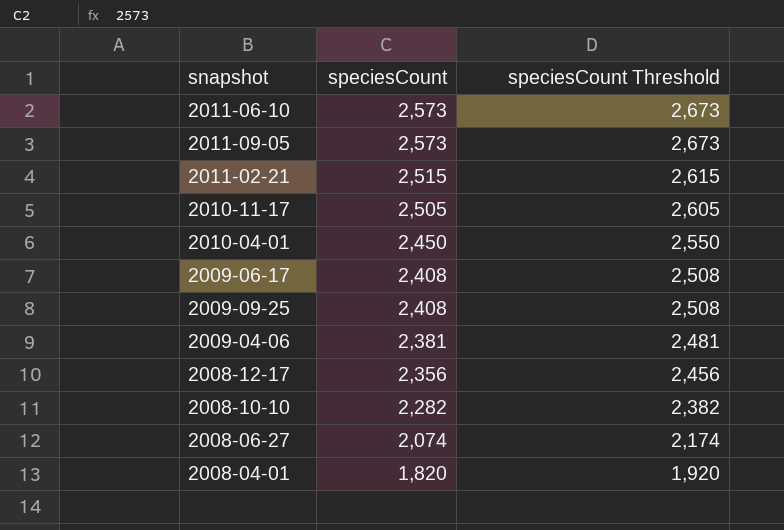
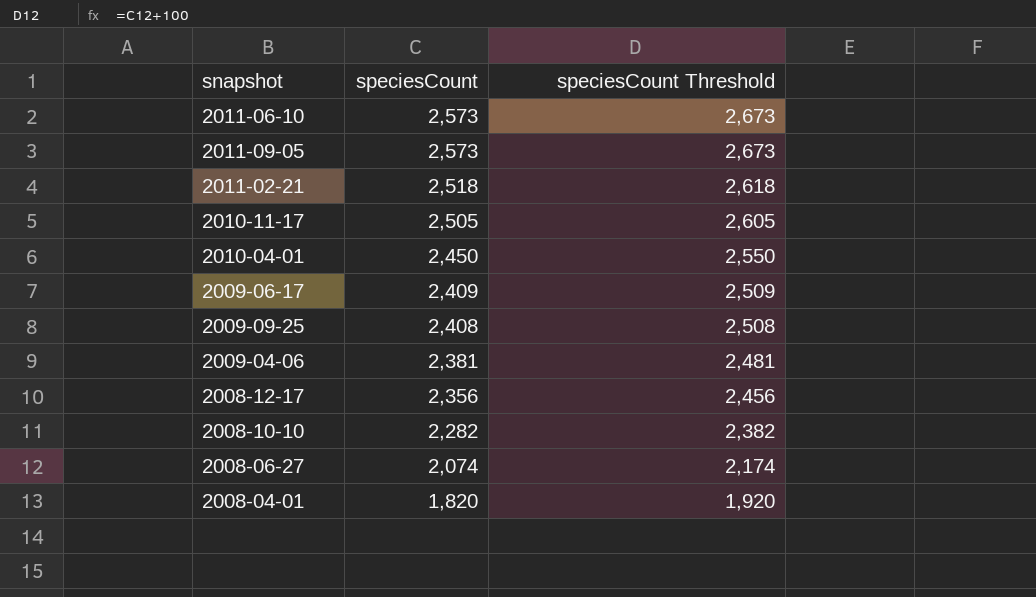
2011-02-21 | speciesCount: 2,515 -> 2,518
2011-02-21 | speciesCount Threshold: 2,615 -> 2,618
2009-06-17 | speciesCount: 2,408 -> 2,409
2009-06-17 | speciesCount Threshold: 2,508 -> 2,509

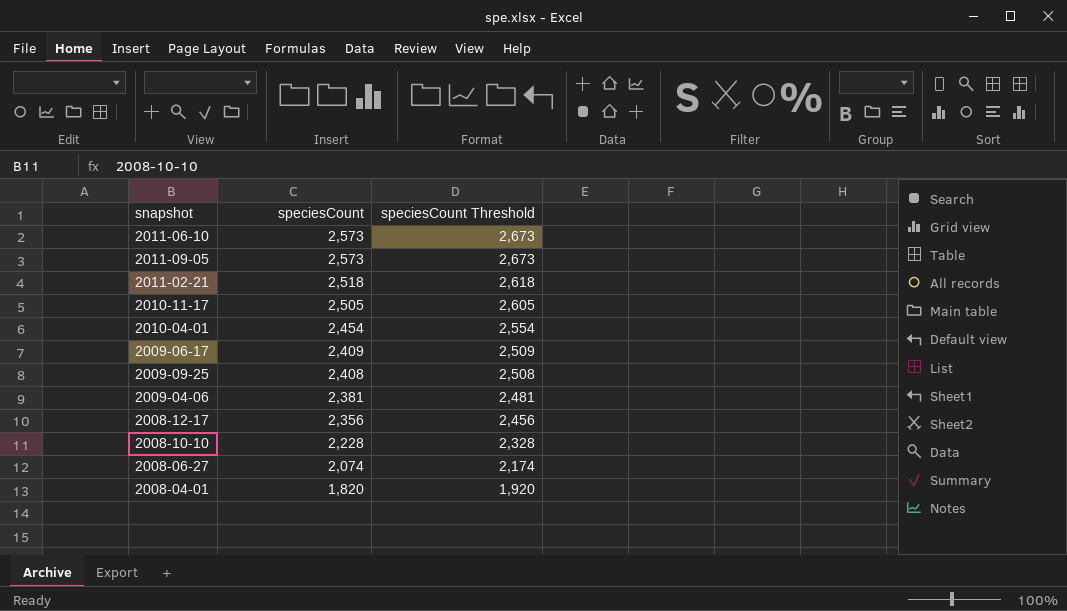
2010-04-01 | speciesCount: 2,450 -> 2,454
2010-04-01 | speciesCount Threshold: 2,550 -> 2,554
2008-10-10 | speciesCount: 2,282 -> 2,228
2008-10-10 | speciesCount Threshold: 2,382 -> 2,328

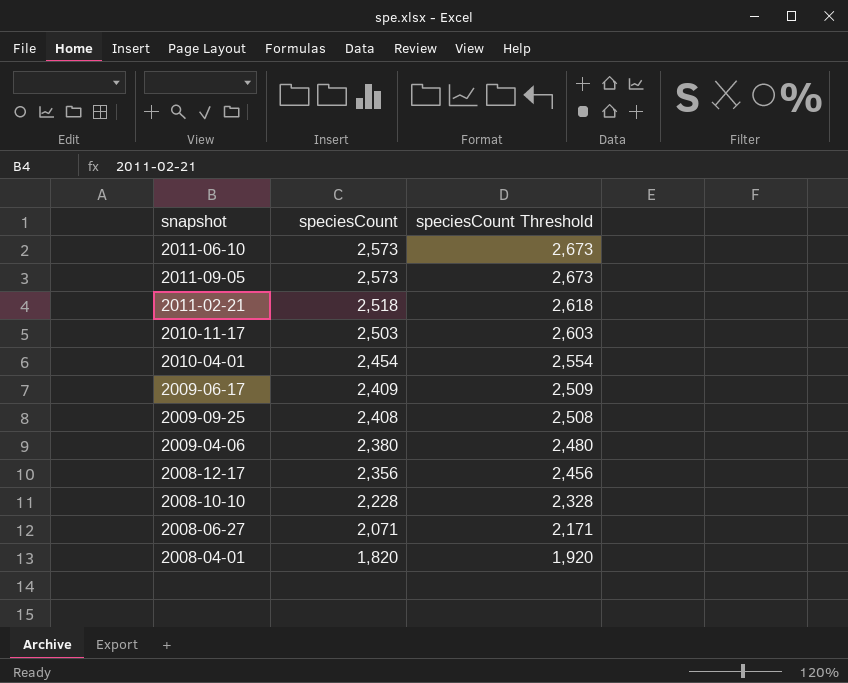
2010-11-17 | speciesCount: 2,505 -> 2,503
2010-11-17 | speciesCount Threshold: 2,605 -> 2,603
2009-04-06 | speciesCount: 2,381 -> 2,380
2009-04-06 | speciesCount Threshold: 2,481 -> 2,480
2008-06-27 | speciesCount: 2,074 -> 2,071
2008-06-27 | speciesCount Threshold: 2,174 -> 2,171

